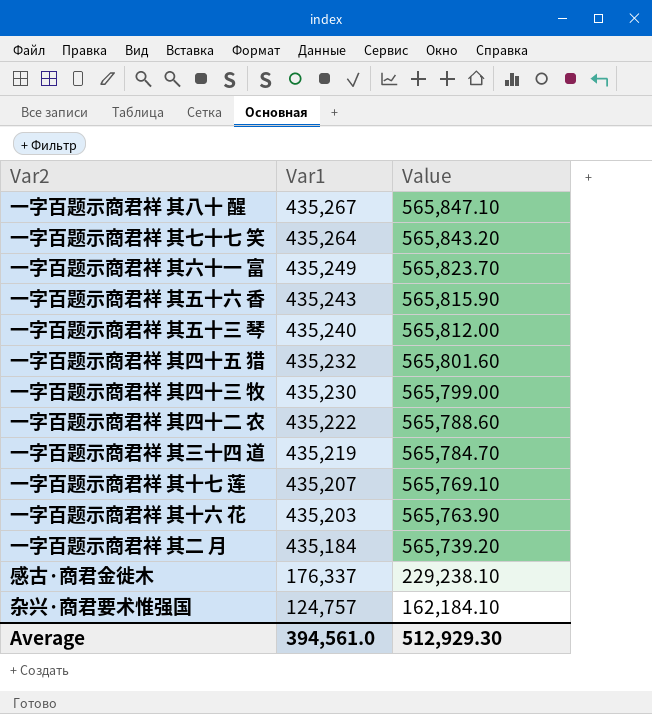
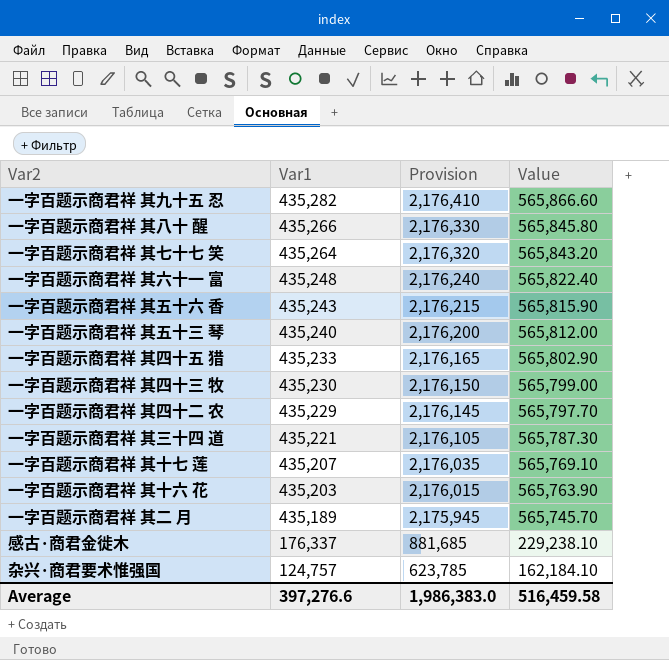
column Provision | formula: none -> [Var1] * 5
row 一字百题示商君祥 其九十五 忍: none -> 435,282 | 2,176,410 | 565,866.60
一字百题示商君祥 其八十 醒 | Var1: 435,267 -> 435,266
一字百题示商君祥 其八十 醒 | Value: 565,847.10 -> 565,845.80
一字百题示商君祥 其六十一 富 | Var1: 435,249 -> 435,248
一字百题示商君祥 其六十一 富 | Value: 565,823.70 -> 565,822.40
一字百题示商君祥 其四十五 猎 | Var1: 435,232 -> 435,233
一字百题示商君祥 其四十五 猎 | Value: 565,801.60 -> 565,802.90
一字百题示商君祥 其四十二 农 | Var1: 435,222 -> 435,229
一字百题示商君祥 其四十二 农 | Value: 565,788.60 -> 565,797.70
一字百题示商君祥 其三十四 道 | Var1: 435,219 -> 435,221
一字百题示商君祥 其三十四 道 | Value: 565,784.70 -> 565,787.30
一字百题示商君祥 其二 月 | Var1: 435,184 -> 435,189
一字百题示商君祥 其二 月 | Value: 565,739.20 -> 565,745.70
Average | Var1: 394,561.0 -> 397,276.6
Average | Value: 512,929.30 -> 516,459.58

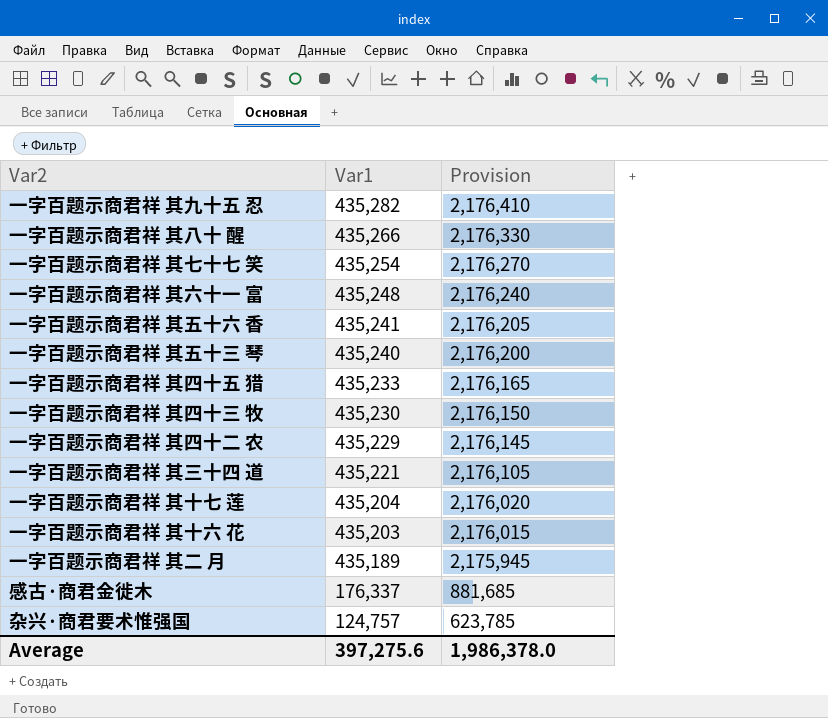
column Value | formula: [Var1] * 1.3 -> none
一字百题示商君祥 其七十七 笑 | Var1: 435,264 -> 435,254
一字百题示商君祥 其七十七 笑 | Provision: 2,176,320 -> 2,176,270
一字百题示商君祥 其五十六 香 | Var1: 435,243 -> 435,241
一字百题示商君祥 其五十六 香 | Provision: 2,176,215 -> 2,176,205
一字百题示商君祥 其十七 莲 | Var1: 435,207 -> 435,204
一字百题示商君祥 其十七 莲 | Provision: 2,176,035 -> 2,176,020
Average | Var1: 397,276.6 -> 397,275.6
Average | Provision: 1,986,383.0 -> 1,986,378.0

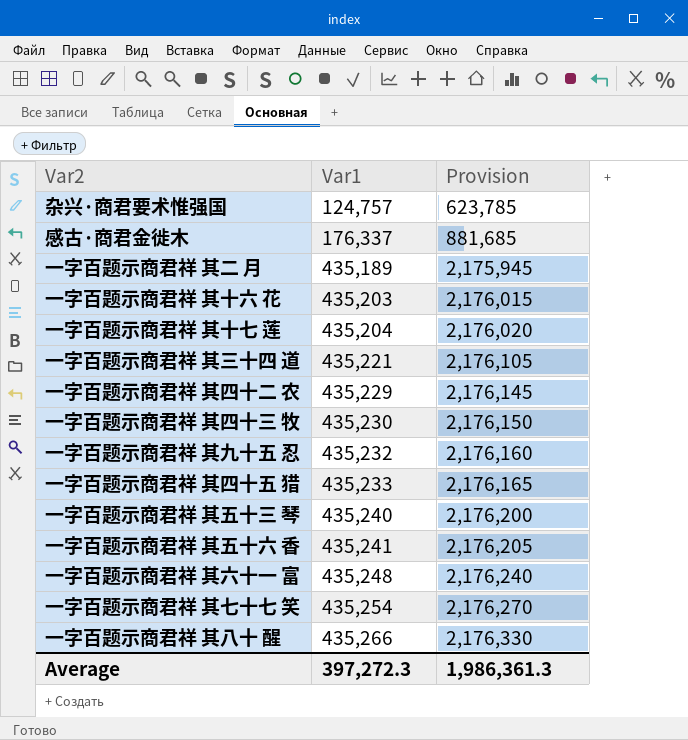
row order: Var1 descending -> Var1 ascending
一字百题示商君祥 其九十五 忍 | Var1: 435,282 -> 435,232
一字百题示商君祥 其九十五 忍 | Provision: 2,176,410 -> 2,176,160
Average | Var1: 397,275.6 -> 397,272.3
Average | Provision: 1,986,378.0 -> 1,986,361.3

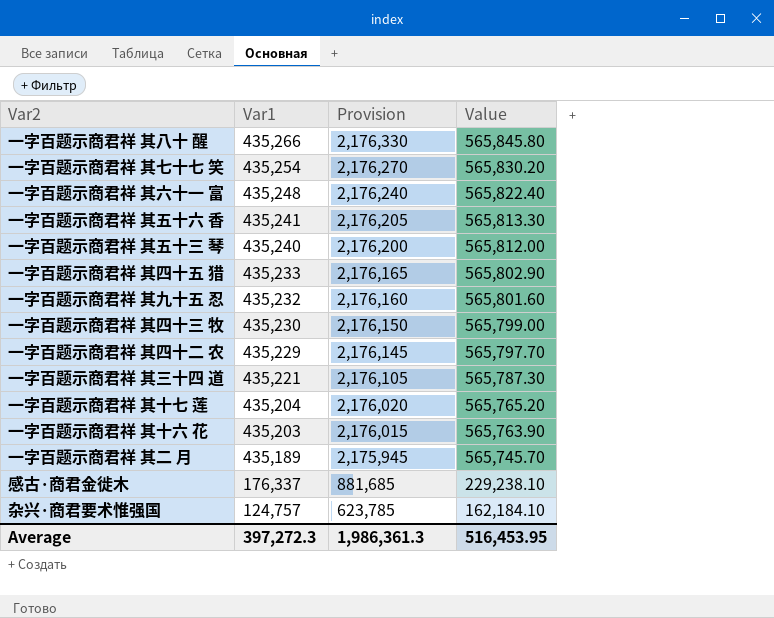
row order: Var1 ascending -> Var1 descending
column Value | formula: none -> [Var1] * 1.3

